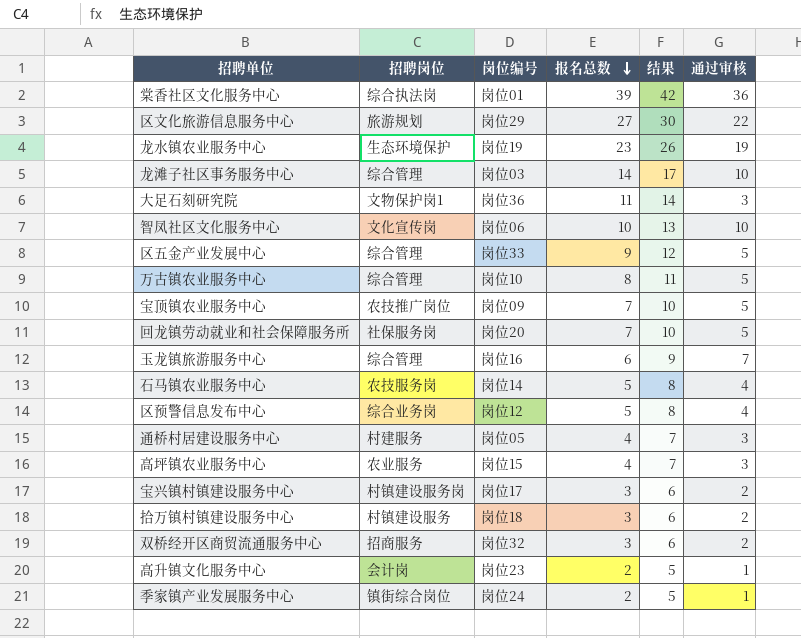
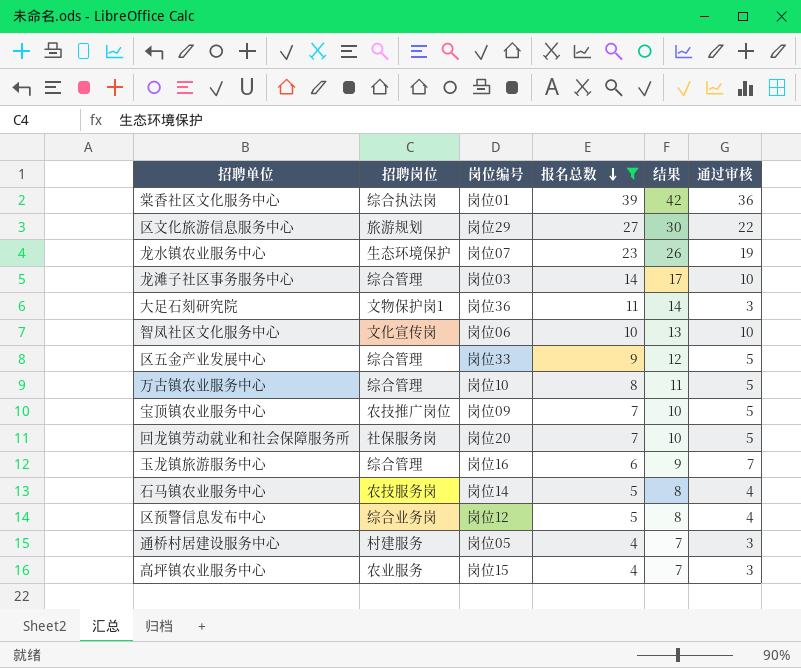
filter: none -> 报名总数 >= 4
龙水镇农业服务中心 | 岗位编号: 岗位19 -> 岗位07

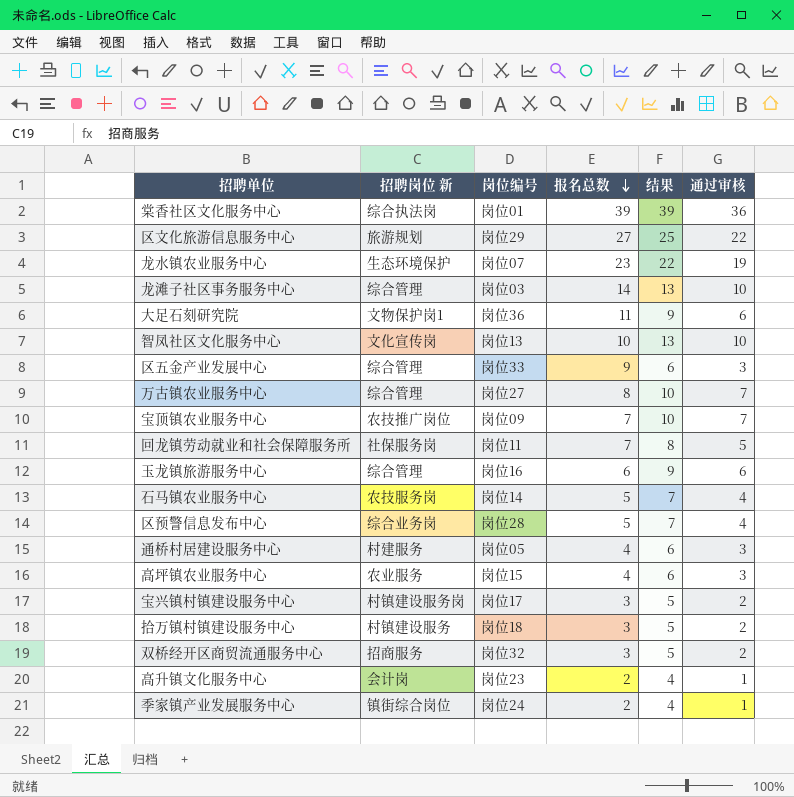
filter: 报名总数 >= 4 -> none
column name: 招聘岗位 -> 招聘岗位 新
column 结果 | formula: [报名总数] + 3 -> [通过审核] + 3
大足石刻研究院 | 通过审核: 3 -> 6
智凤社区文化服务中心 | 岗位编号: 岗位06 -> 岗位13
区五金产业发展中心 | 通过审核: 5 -> 3
万古镇农业服务中心 | 岗位编号: 岗位10 -> 岗位27
万古镇农业服务中心 | 通过审核: 5 -> 7
宝顶镇农业服务中心 | 通过审核: 5 -> 7
回龙镇劳动就业和社会保障服务所 | 岗位编号: 岗位20 -> 岗位11
玉龙镇旅游服务中心 | 通过审核: 7 -> 6
区预警信息发布中心 | 岗位编号: 岗位12 -> 岗位28

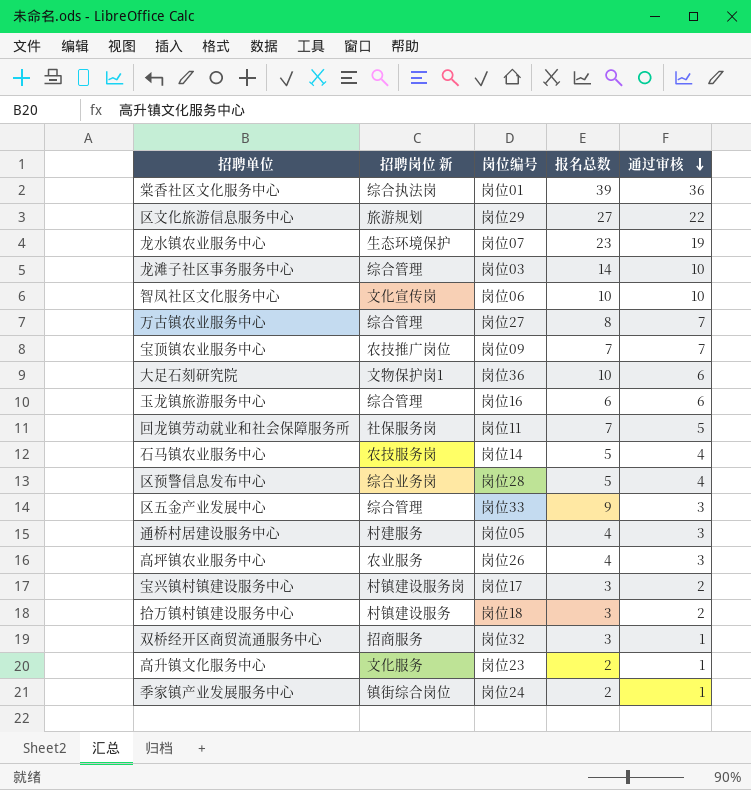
row order: 报名总数 descending -> 通过审核 descending
column 结果 | formula: [通过审核] + 3 -> none
智凤社区文化服务中心 | 岗位编号: 岗位13 -> 岗位06
大足石刻研究院 | 报名总数: 11 -> 10
高坪镇农业服务中心 | 岗位编号: 岗位15 -> 岗位26
双桥经开区商贸流通服务中心 | 通过审核: 2 -> 1
高升镇文化服务中心 | 招聘岗位 新: 会计岗 -> 文化服务

